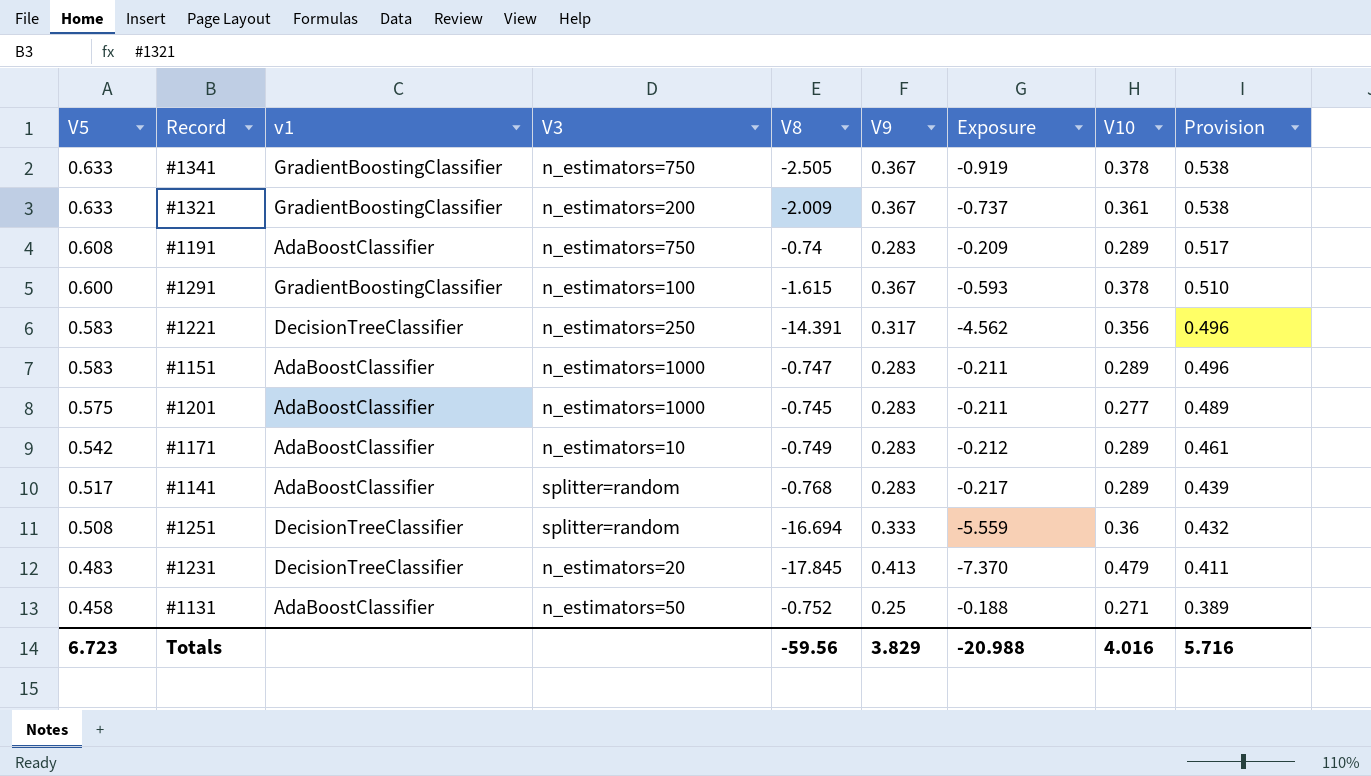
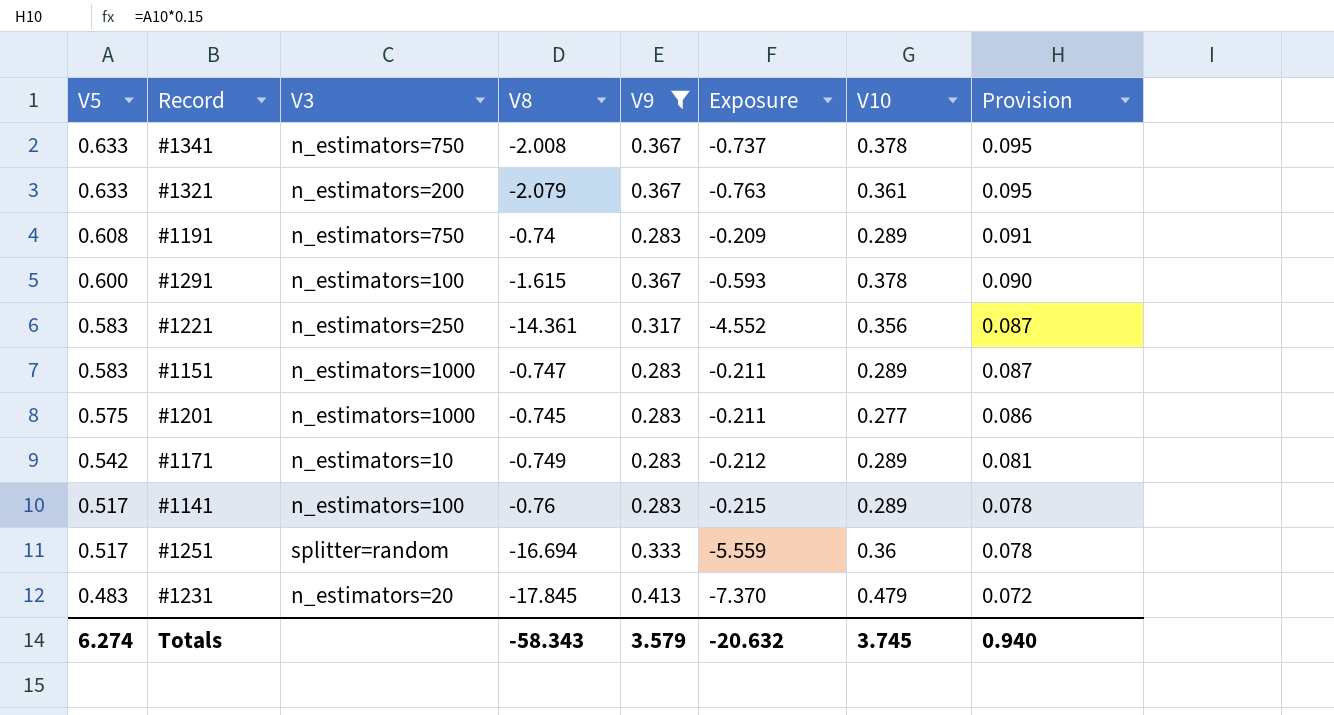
filter: none -> V9 != 0.25
column v1 | position: 3 -> none
column Provision | formula: [V5] * 0.85 -> [V5] * 0.15
#1341 | V8: -2.505 -> -2.008
#1341 | Exposure: -0.919 -> -0.737
#1321 | V8: -2.009 -> -2.079
#1321 | Exposure: -0.737 -> -0.763
#1221 | V8: -14.391 -> -14.361
#1221 | Exposure: -4.562 -> -4.552
#1141 | V3: splitter=random -> n_estimators=100
#1141 | V8: -0.768 -> -0.76
#1141 | Exposure: -0.217 -> -0.215
#1251 | V5: 0.508 -> 0.517
Totals | V5: 6.723 -> 6.274
Totals | V8: -59.56 -> -58.343
Totals | V9: 3.829 -> 3.579
Totals | Exposure: -20.988 -> -20.632
Totals | V10: 4.016 -> 3.745
Totals | Provision: 5.716 -> 0.940

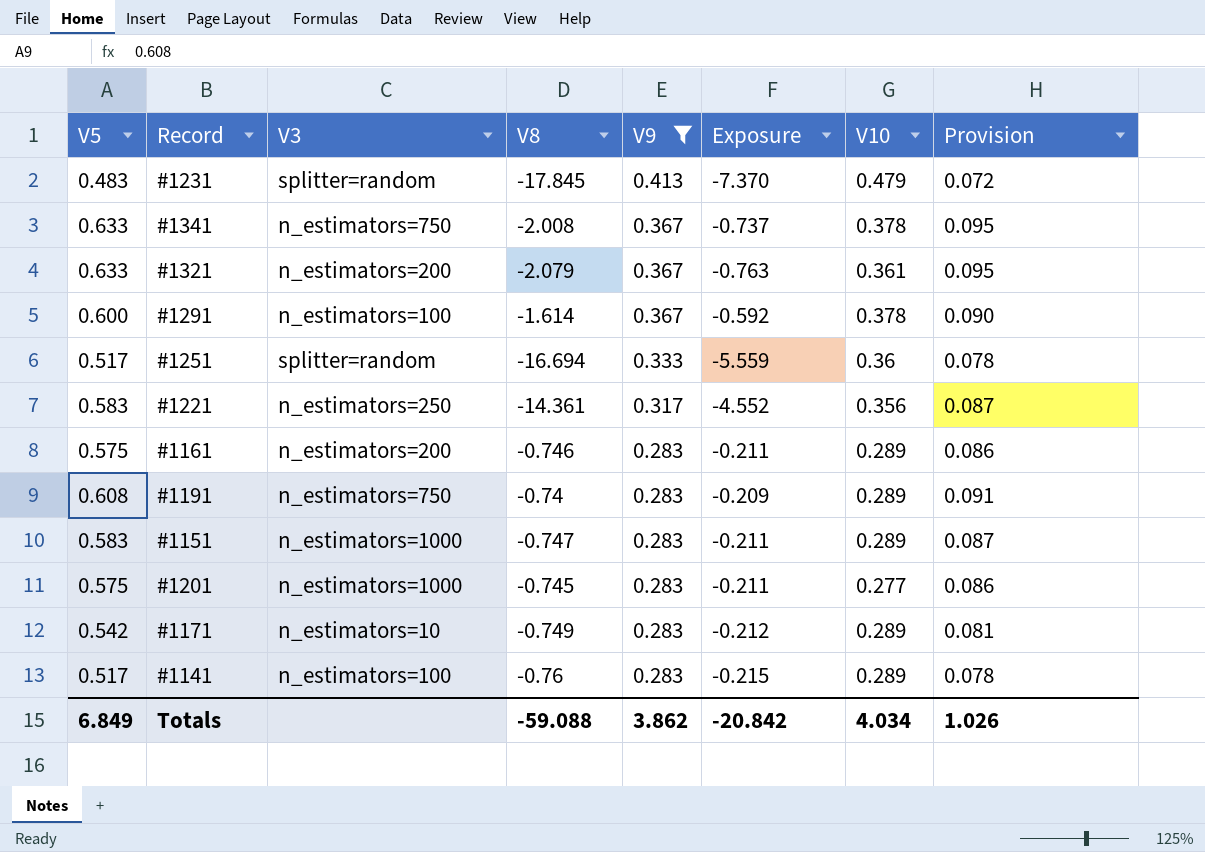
row order: V5 descending -> V9 descending
#1231 | V3: n_estimators=20 -> splitter=random
#1291 | V8: -1.615 -> -1.614
#1291 | Exposure: -0.593 -> -0.592
row #1161: none -> 0.575 | n_estimators=200 | -0.746 | 0.283 | -0.211 | 0.289 | 0.086
Totals | V5: 6.274 -> 6.849
Totals | V8: -58.343 -> -59.088
Totals | V9: 3.579 -> 3.862
Totals | Exposure: -20.632 -> -20.842
Totals | V10: 3.745 -> 4.034
Totals | Provision: 0.940 -> 1.026

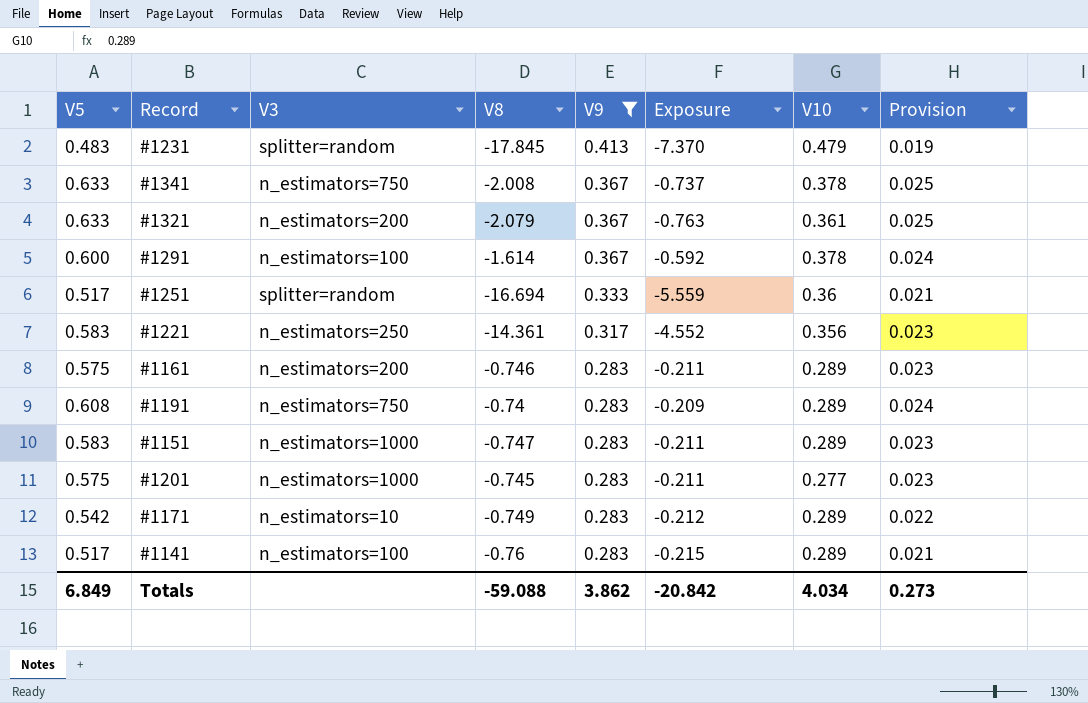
column Provision | formula: [V5] * 0.15 -> [V5] * 0.04
Totals | Provision: 1.026 -> 0.273

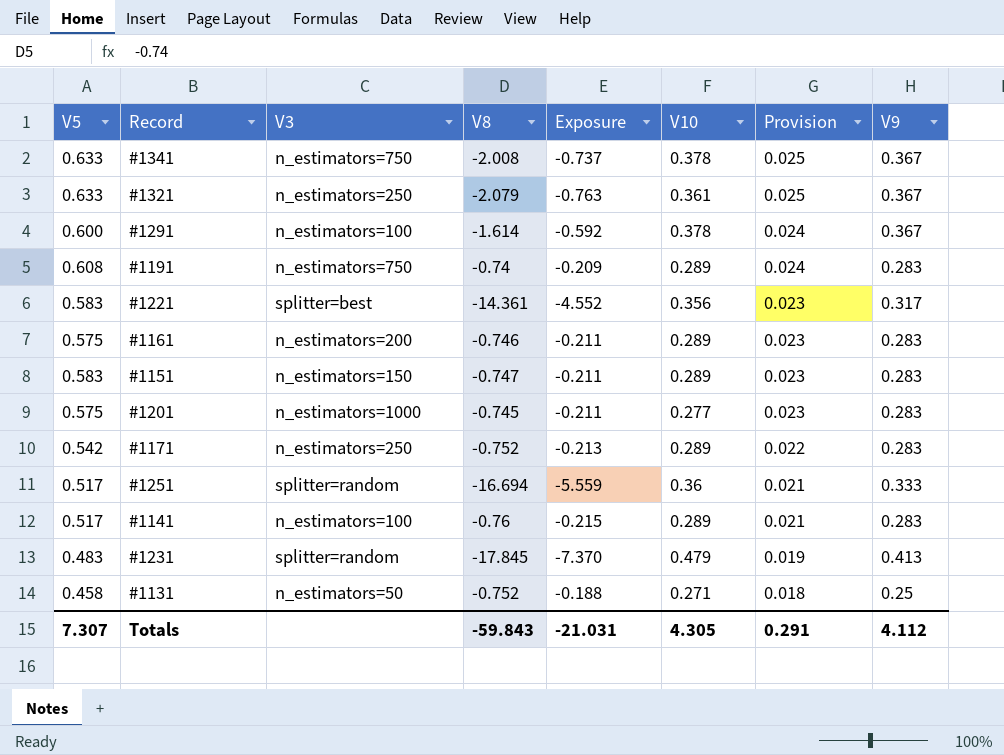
filter: V9 != 0.25 -> none
row order: V9 descending -> Provision descending
column V9 | position: 5 -> 8
#1321 | V3: n_estimators=200 -> n_estimators=250
#1221 | V3: n_estimators=250 -> splitter=best
#1151 | V3: n_estimators=1000 -> n_estimators=150
#1171 | V3: n_estimators=10 -> n_estimators=250
#1171 | V8: -0.749 -> -0.752
#1171 | Exposure: -0.212 -> -0.213
Totals | V5: 6.849 -> 7.307
Totals | V8: -59.088 -> -59.843
Totals | Exposure: -20.842 -> -21.031
Totals | V10: 4.034 -> 4.305
Totals | Provision: 0.273 -> 0.291
Totals | V9: 3.862 -> 4.112

